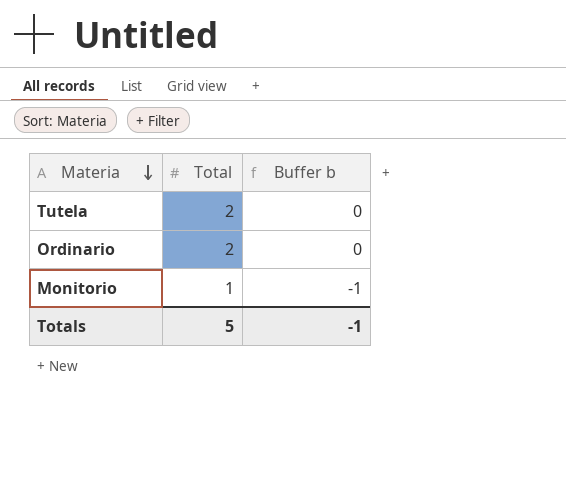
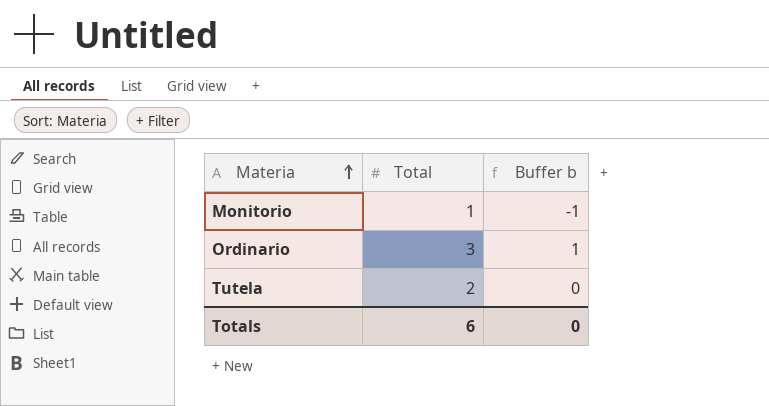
row order: Materia descending -> Materia ascending
Ordinario | Total: 2 -> 3
Ordinario | Buffer b: 0 -> 1
Totals | Total: 5 -> 6
Totals | Buffer b: -1 -> 0

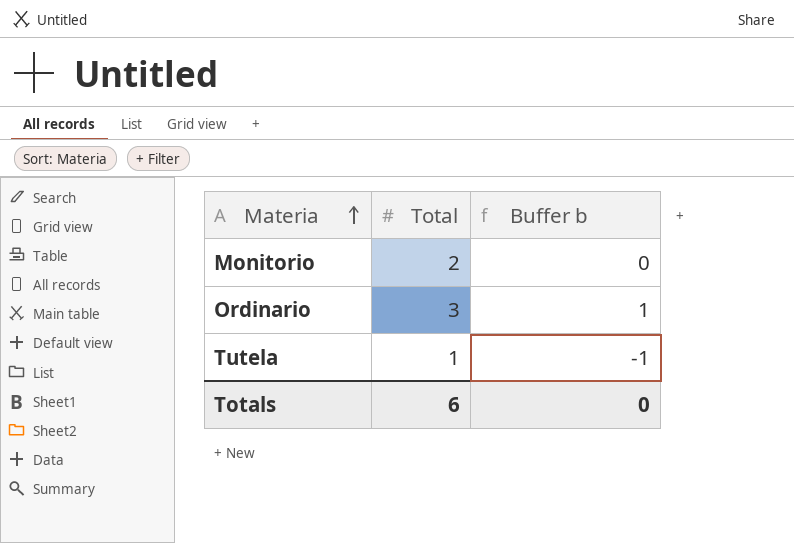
Monitorio | Total: 1 -> 2
Monitorio | Buffer b: -1 -> 0
Tutela | Total: 2 -> 1
Tutela | Buffer b: 0 -> -1

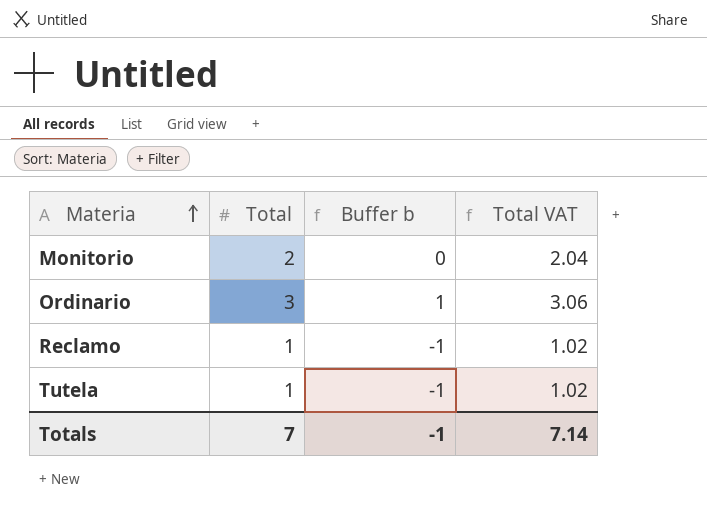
column Total VAT | formula: none -> [Total] * 1.02
row Reclamo: none -> 1 | -1 | 1.02
Totals | Total: 6 -> 7
Totals | Buffer b: 0 -> -1

